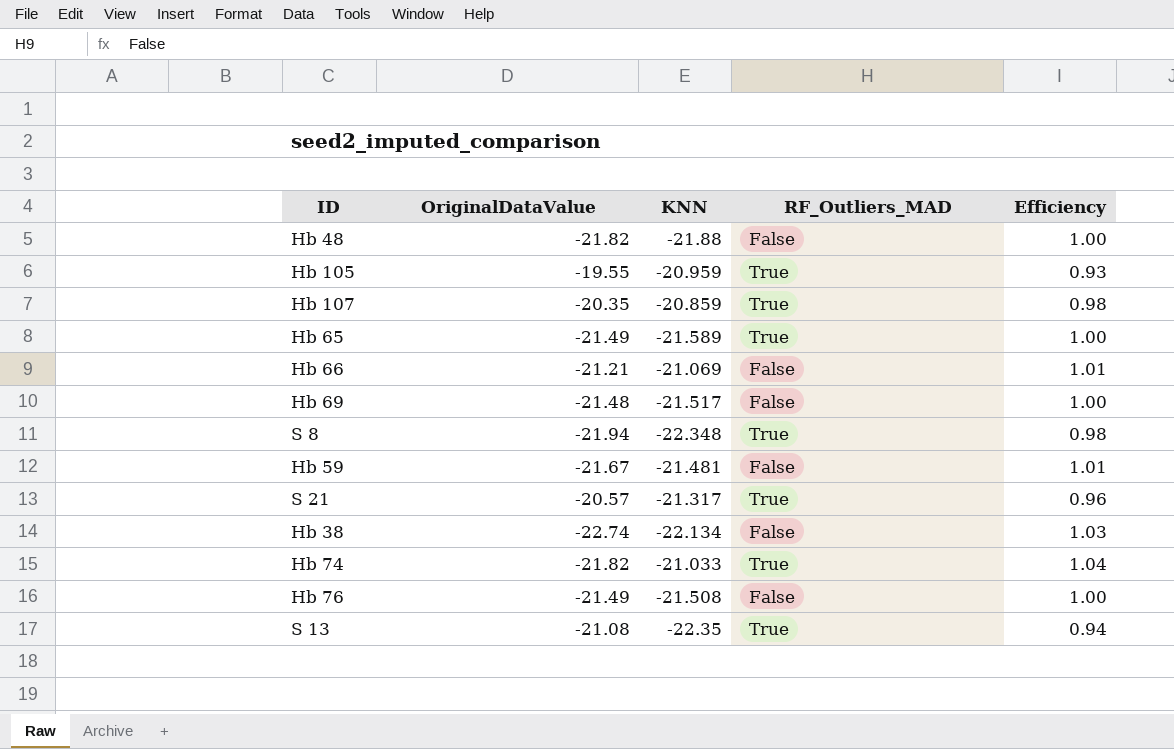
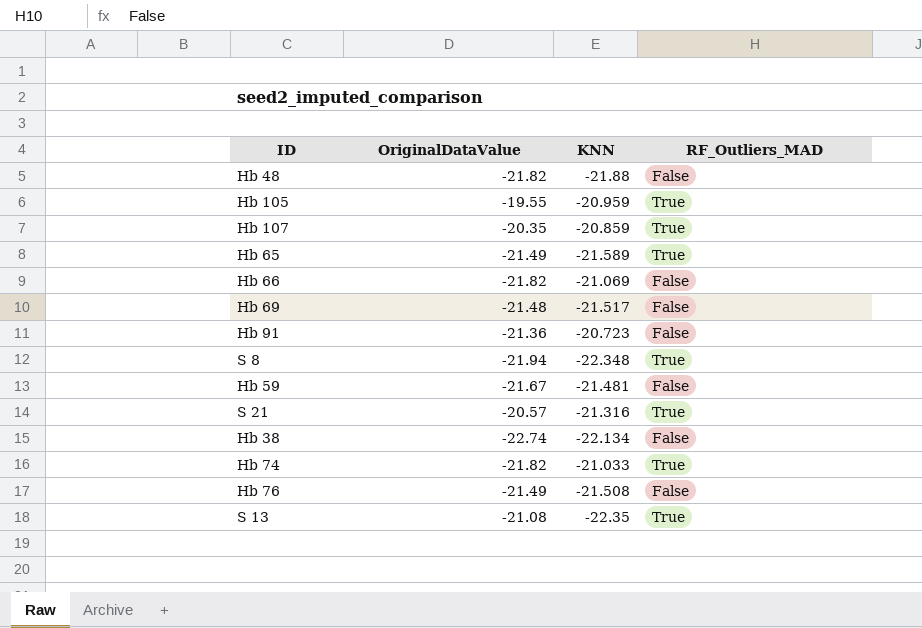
column Efficiency | formula: [OriginalDataValue] / [KNN] -> none
Hb 66 | OriginalDataValue: -21.21 -> -21.82
row Hb 91: none -> -21.36 | -20.723 | False
S 21 | KNN: -21.317 -> -21.316

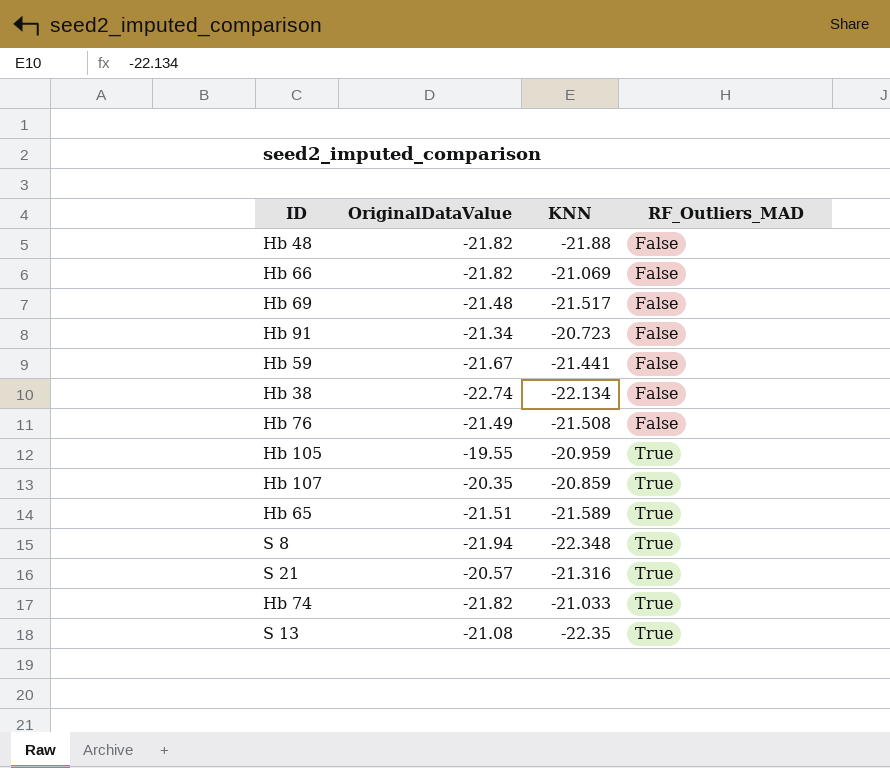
row order: none -> RF_Outliers_MAD ascending
Hb 91 | OriginalDataValue: -21.36 -> -21.34
Hb 59 | KNN: -21.481 -> -21.441
Hb 65 | OriginalDataValue: -21.49 -> -21.51

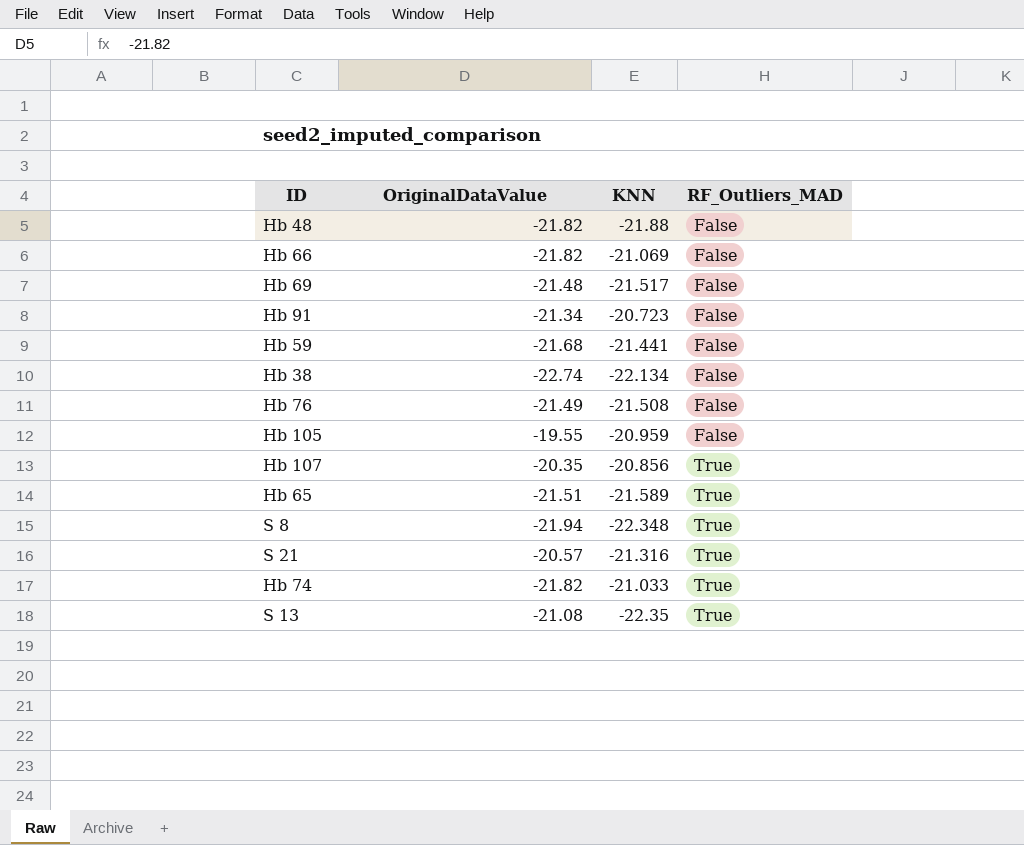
Hb 59 | OriginalDataValue: -21.67 -> -21.68
Hb 105 | RF_Outliers_MAD: True -> False
Hb 107 | KNN: -20.859 -> -20.856

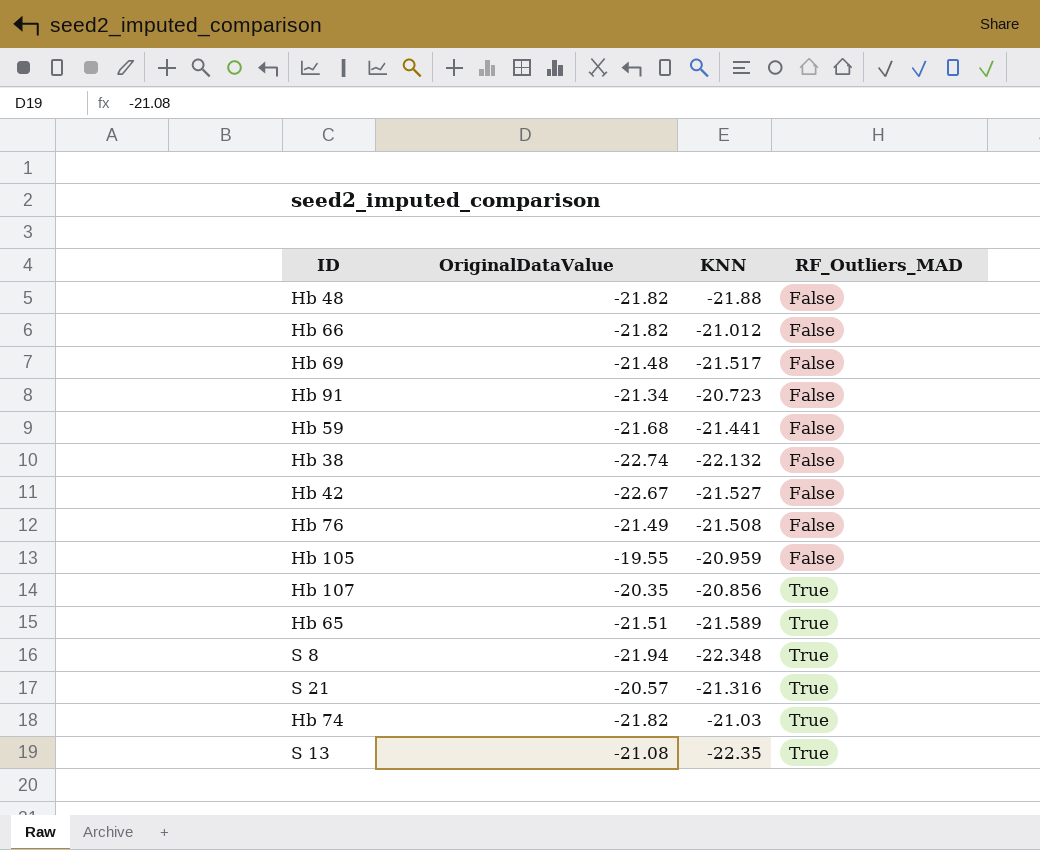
Hb 66 | KNN: -21.069 -> -21.012
Hb 38 | KNN: -22.134 -> -22.132
row Hb 42: none -> -22.67 | -21.527 | False
Hb 74 | KNN: -21.033 -> -21.03

